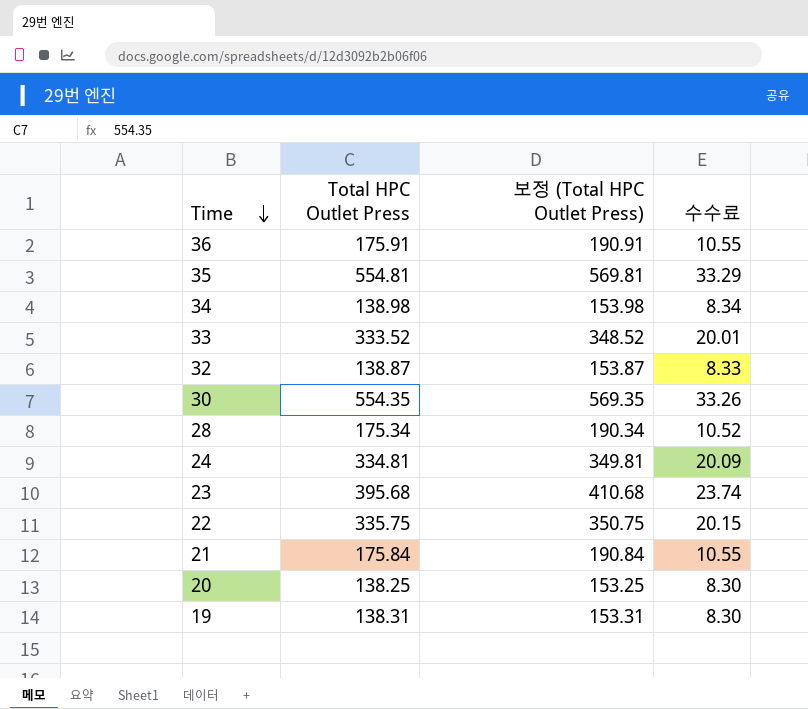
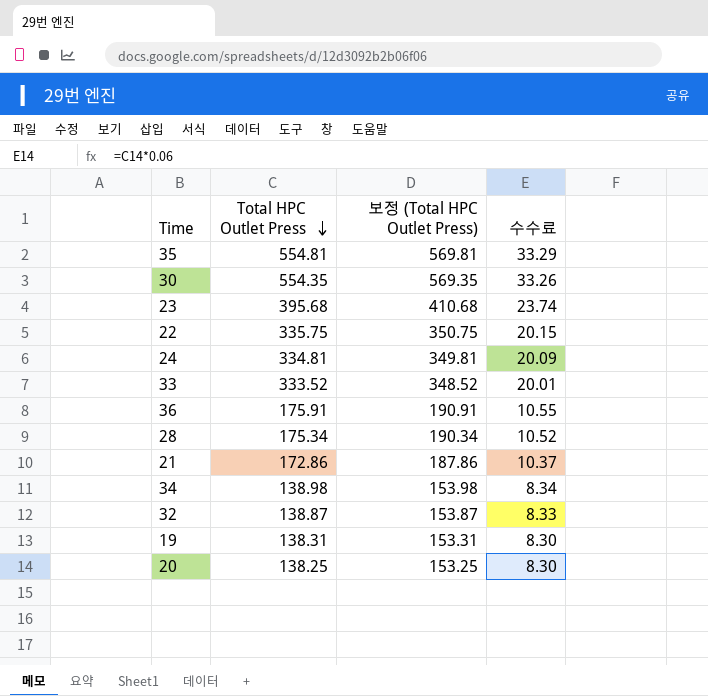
row order: Time descending -> Total HPC Outlet Press descending
21 | Total HPC Outlet Press: 175.84 -> 172.86
21 | 보정 (Total HPC Outlet Press): 190.84 -> 187.86
21 | 수수료: 10.55 -> 10.37

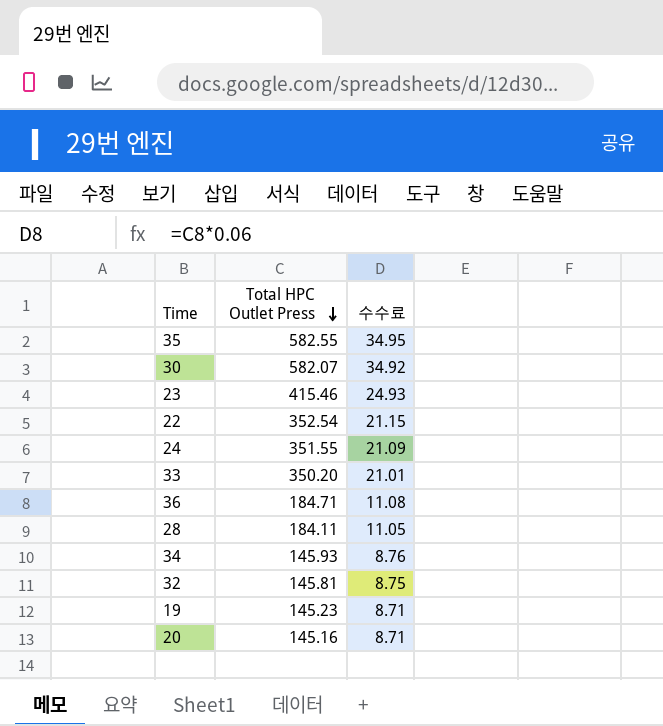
column 보정 (Total HPC Outlet Press) | formula: [Total HPC Outlet Press] + 15 -> none
row 21: 172.86 | 187.86 | 10.37 -> none
35 | Total HPC Outlet Press: 554.81 -> 582.55
35 | 수수료: 33.29 -> 34.95
30 | Total HPC Outlet Press: 554.35 -> 582.07
30 | 수수료: 33.26 -> 34.92
23 | Total HPC Outlet Press: 395.68 -> 415.46
23 | 수수료: 23.74 -> 24.93
22 | Total HPC Outlet Press: 335.75 -> 352.54
22 | 수수료: 20.15 -> 21.15
24 | Total HPC Outlet Press: 334.81 -> 351.55
24 | 수수료: 20.09 -> 21.09
33 | Total HPC Outlet Press: 333.52 -> 350.20
33 | 수수료: 20.01 -> 21.01
36 | Total HPC Outlet Press: 175.91 -> 184.71
36 | 수수료: 10.55 -> 11.08
28 | Total HPC Outlet Press: 175.34 -> 184.11
28 | 수수료: 10.52 -> 11.05
34 | Total HPC Outlet Press: 138.98 -> 145.93
34 | 수수료: 8.34 -> 8.76
32 | Total HPC Outlet Press: 138.87 -> 145.81
32 | 수수료: 8.33 -> 8.75
19 | Total HPC Outlet Press: 138.31 -> 145.23
19 | 수수료: 8.30 -> 8.71
20 | Total HPC Outlet Press: 138.25 -> 145.16
20 | 수수료: 8.30 -> 8.71

